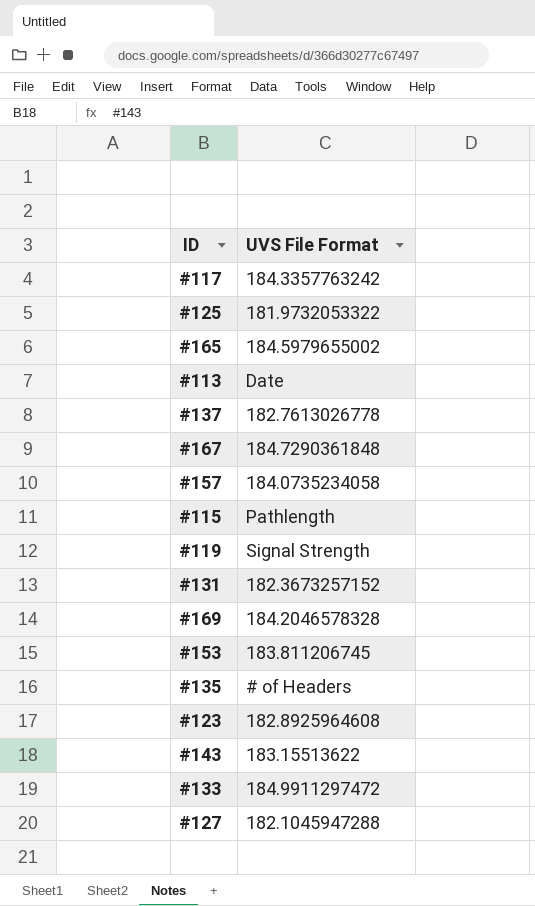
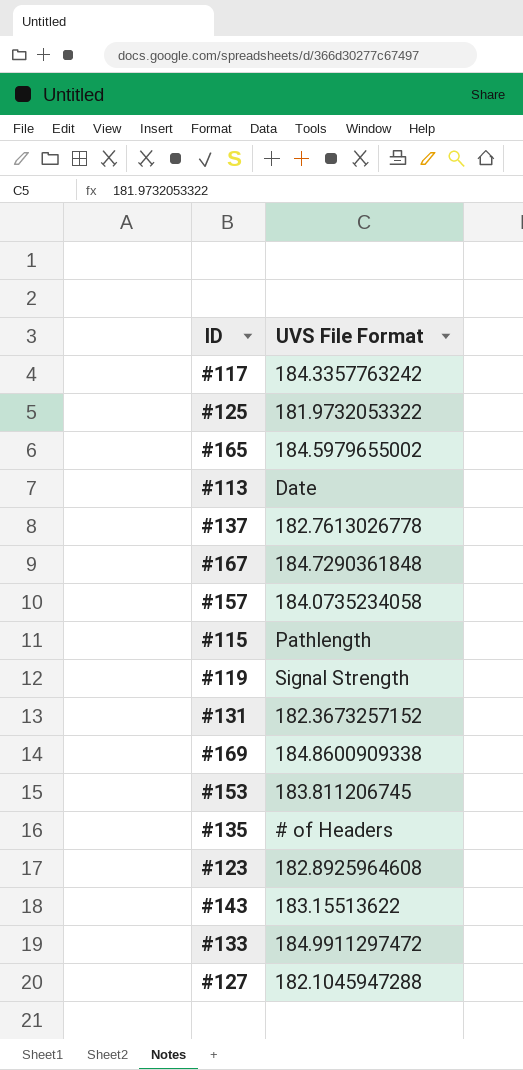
#169 | UVS File Format: 184.2046578328 -> 184.8600909338

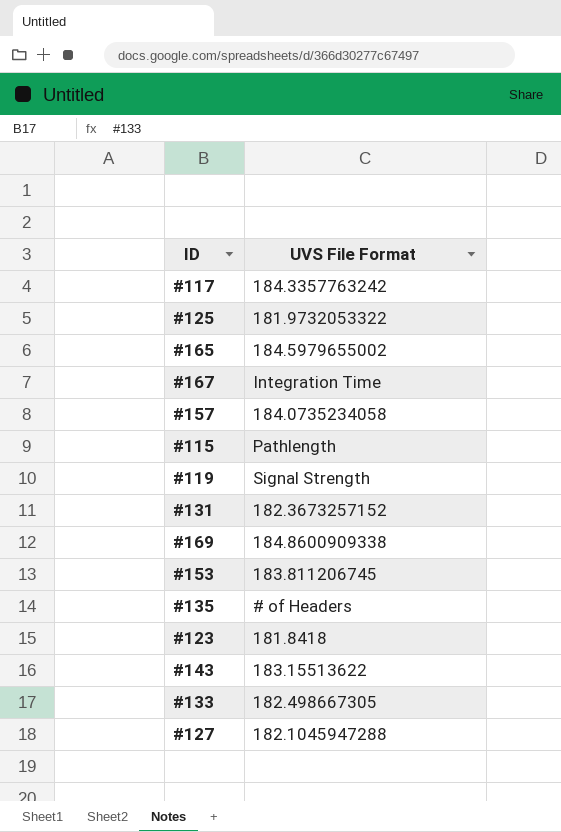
row #113: Date -> none
row #137: 182.7613026778 -> none
#167 | UVS File Format: 184.7290361848 -> Integration Time
#123 | UVS File Format: 182.8925964608 -> 181.8418
#133 | UVS File Format: 184.9911297472 -> 182.498667305

